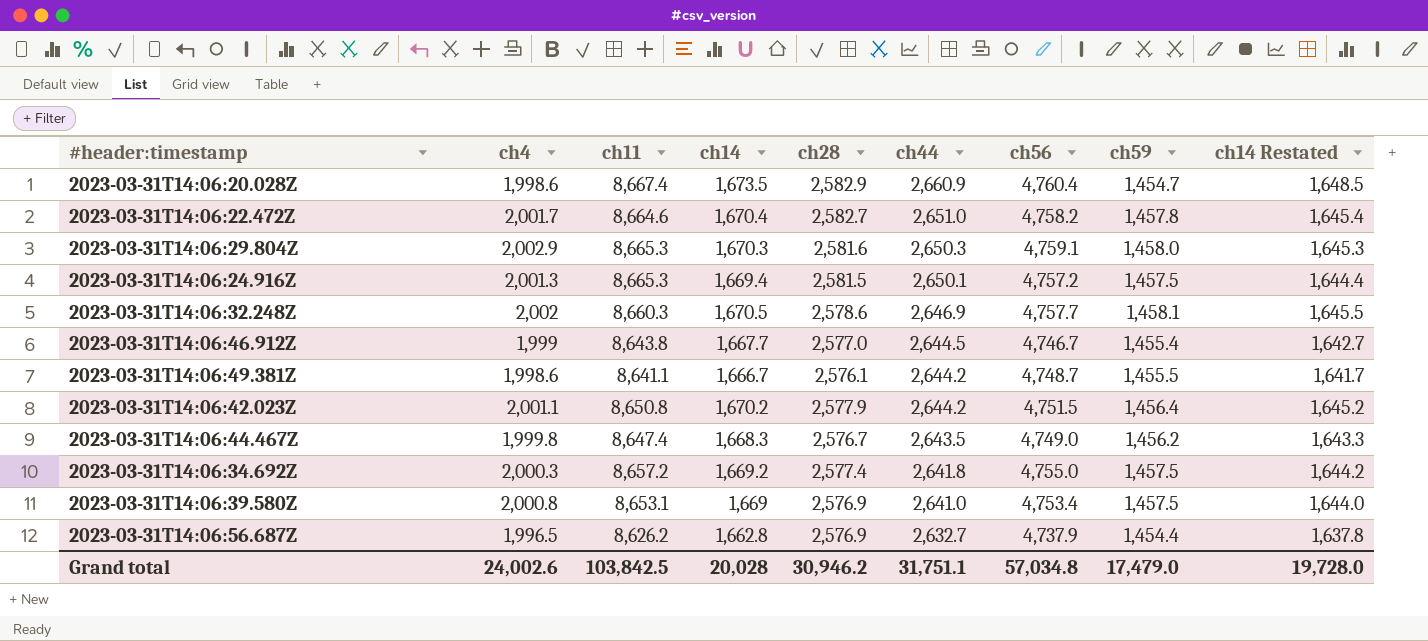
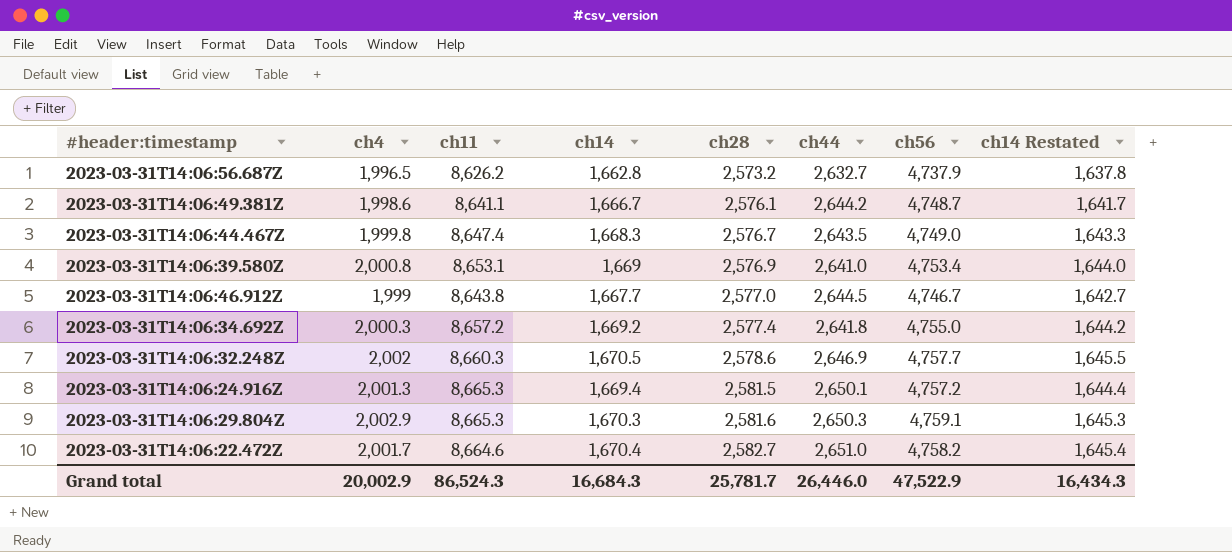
row order: ch44 descending -> ch28 ascending
column ch59 | position: 8 -> none
row 2023-03-31T14:06:20.028Z: 1,998.6 | 8,667.4 | 1,673.5 | 2,582.9 | 2,660.9 | 4,760.4 | 1,454.7 | 1,648.5 -> none
row 2023-03-31T14:06:42.023Z: 2,001.1 | 8,650.8 | 1,670.2 | 2,577.9 | 2,644.2 | 4,751.5 | 1,456.4 | 1,645.2 -> none
2023-03-31T14:06:56.687Z | ch28: 2,576.9 -> 2,573.2
Grand total | ch4: 24,002.6 -> 20,002.9
Grand total | ch11: 103,842.5 -> 86,524.3
Grand total | ch14: 20,028 -> 16,684.3
Grand total | ch28: 30,946.2 -> 25,781.7
Grand total | ch44: 31,751.1 -> 26,446.0
Grand total | ch56: 57,034.8 -> 47,522.9
Grand total | ch14 Restated: 19,728.0 -> 16,434.3

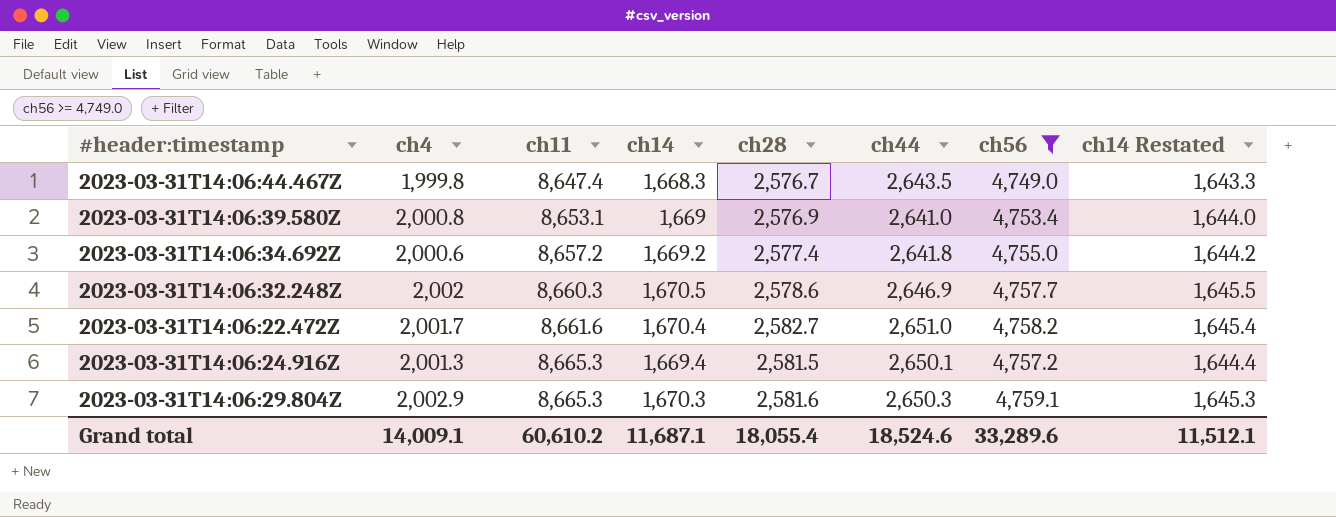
filter: none -> ch56 >= 4,749.0
row order: ch28 ascending -> ch11 ascending
2023-03-31T14:06:34.692Z | ch4: 2,000.3 -> 2,000.6
2023-03-31T14:06:22.472Z | ch11: 8,664.6 -> 8,661.6
Grand total | ch4: 20,002.9 -> 14,009.1
Grand total | ch11: 86,524.3 -> 60,610.2
Grand total | ch14: 16,684.3 -> 11,687.1
Grand total | ch28: 25,781.7 -> 18,055.4
Grand total | ch44: 26,446.0 -> 18,524.6
Grand total | ch56: 47,522.9 -> 33,289.6
Grand total | ch14 Restated: 16,434.3 -> 11,512.1

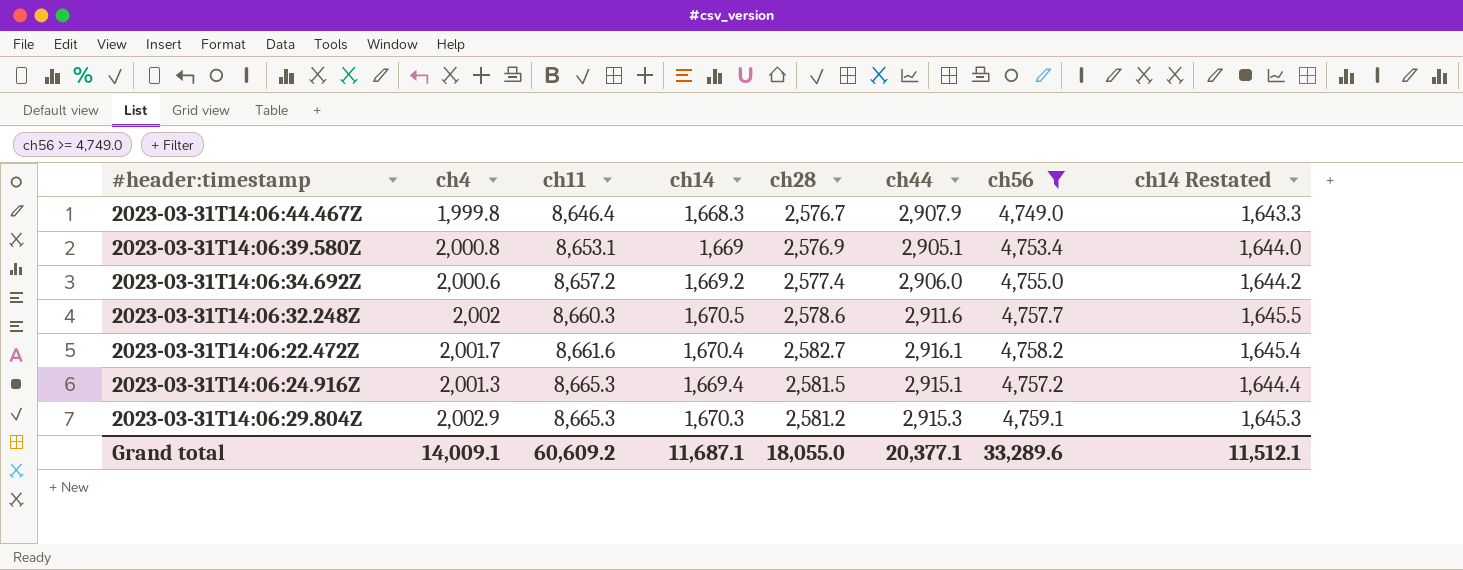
2023-03-31T14:06:44.467Z | ch11: 8,647.4 -> 8,646.4
2023-03-31T14:06:44.467Z | ch44: 2,643.5 -> 2,907.9
2023-03-31T14:06:39.580Z | ch44: 2,641.0 -> 2,905.1
2023-03-31T14:06:34.692Z | ch44: 2,641.8 -> 2,906.0
2023-03-31T14:06:32.248Z | ch44: 2,646.9 -> 2,911.6
2023-03-31T14:06:22.472Z | ch44: 2,651.0 -> 2,916.1
2023-03-31T14:06:24.916Z | ch44: 2,650.1 -> 2,915.1
2023-03-31T14:06:29.804Z | ch28: 2,581.6 -> 2,581.2
2023-03-31T14:06:29.804Z | ch44: 2,650.3 -> 2,915.3
Grand total | ch11: 60,610.2 -> 60,609.2
Grand total | ch28: 18,055.4 -> 18,055.0
Grand total | ch44: 18,524.6 -> 20,377.1

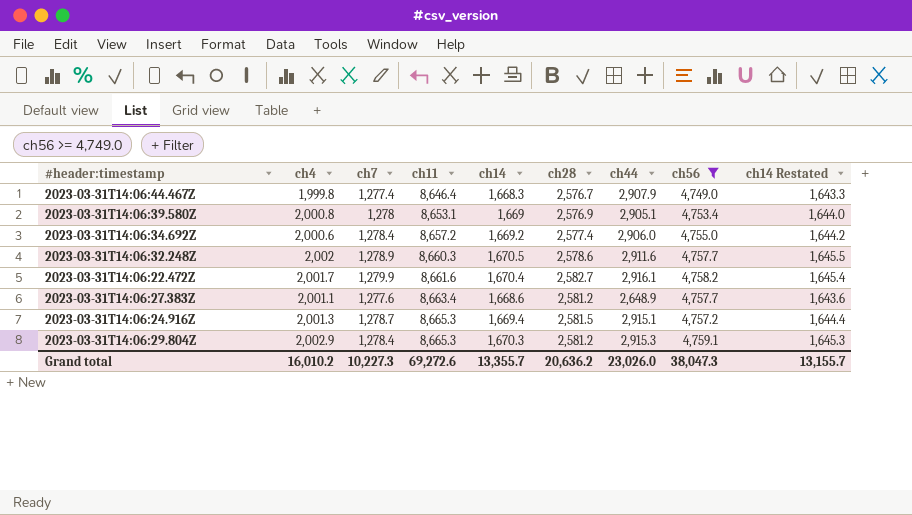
column ch7 | position: none -> 3
row 2023-03-31T14:06:27.383Z: none -> 2,001.1 | 1,277.6 | 8,663.4 | 1,668.6 | 2,581.2 | 2,648.9 | 4,757.7 | 1,643.6
Grand total | ch4: 14,009.1 -> 16,010.2
Grand total | ch11: 60,609.2 -> 69,272.6
Grand total | ch14: 11,687.1 -> 13,355.7
Grand total | ch28: 18,055.0 -> 20,636.2
Grand total | ch44: 20,377.1 -> 23,026.0
Grand total | ch56: 33,289.6 -> 38,047.3
Grand total | ch14 Restated: 11,512.1 -> 13,155.7

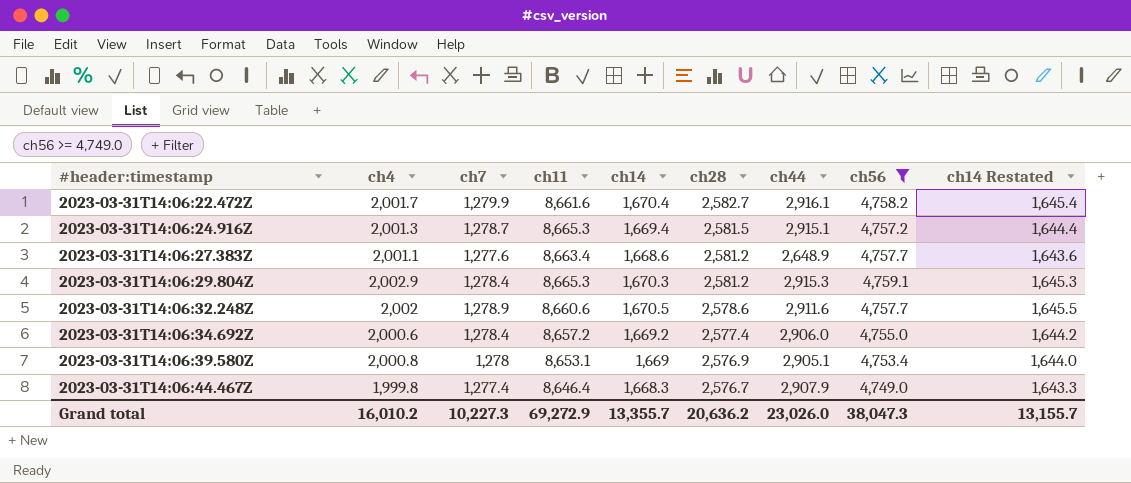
row order: ch11 ascending -> #header:timestamp ascending
2023-03-31T14:06:32.248Z | ch11: 8,660.3 -> 8,660.6
Grand total | ch11: 69,272.6 -> 69,272.9

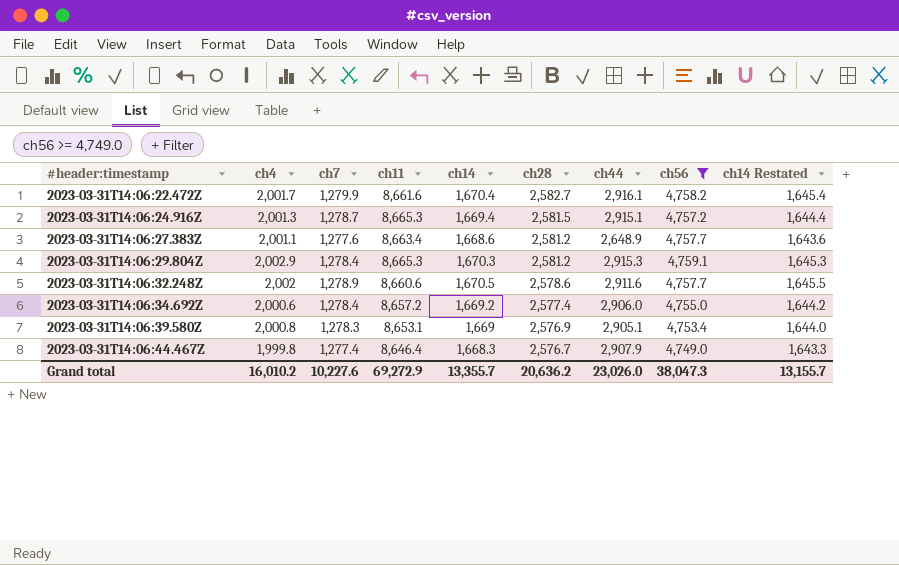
2023-03-31T14:06:39.580Z | ch7: 1,278 -> 1,278.3
Grand total | ch7: 10,227.3 -> 10,227.6

